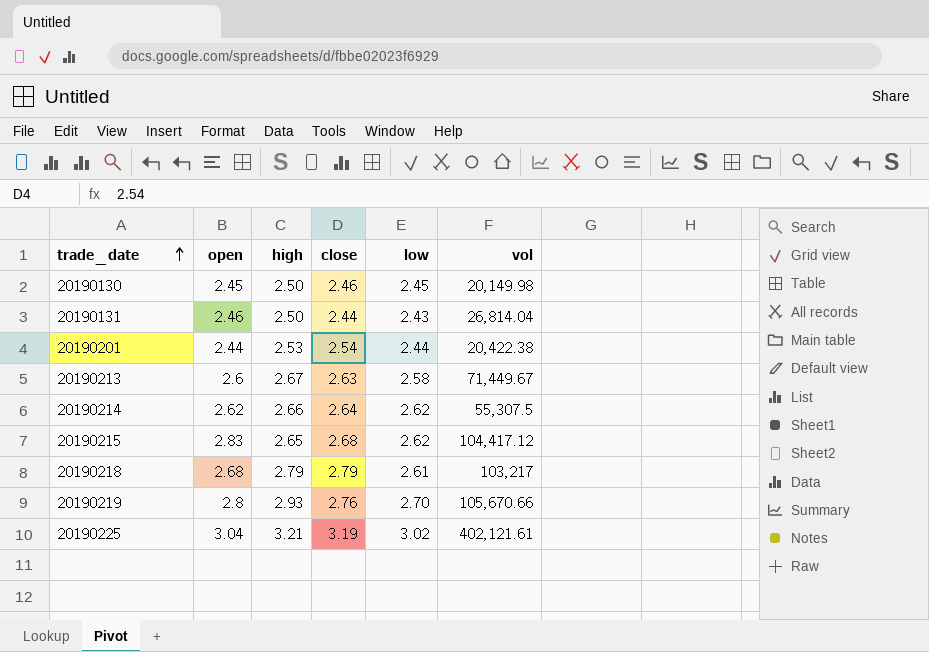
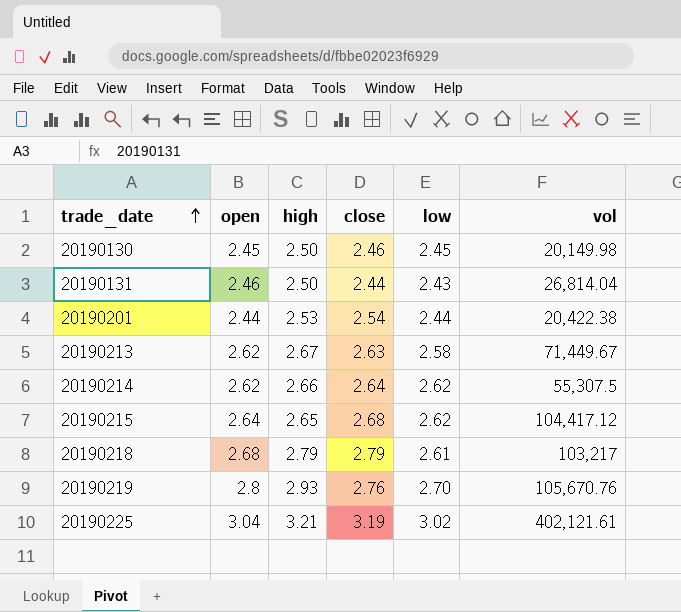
20190213 | open: 2.6 -> 2.62
20190215 | open: 2.83 -> 2.64
20190219 | vol: 105,670.66 -> 105,670.76

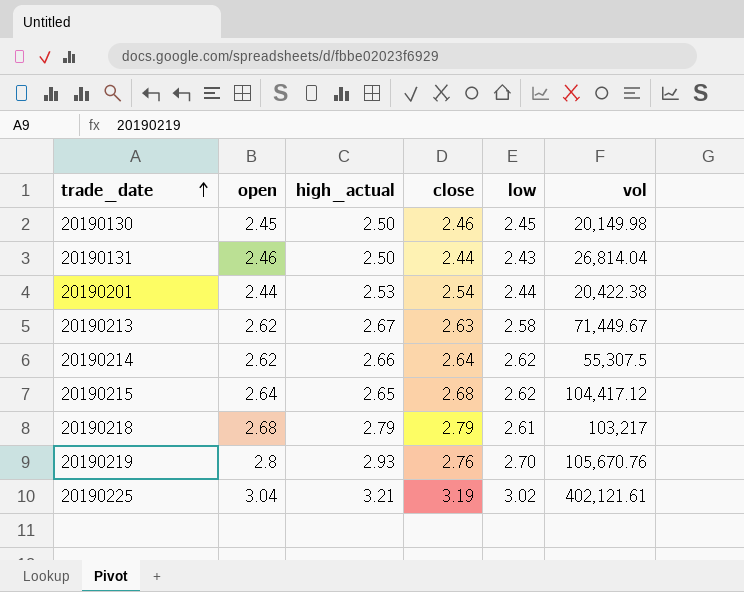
column name: high -> high_actual

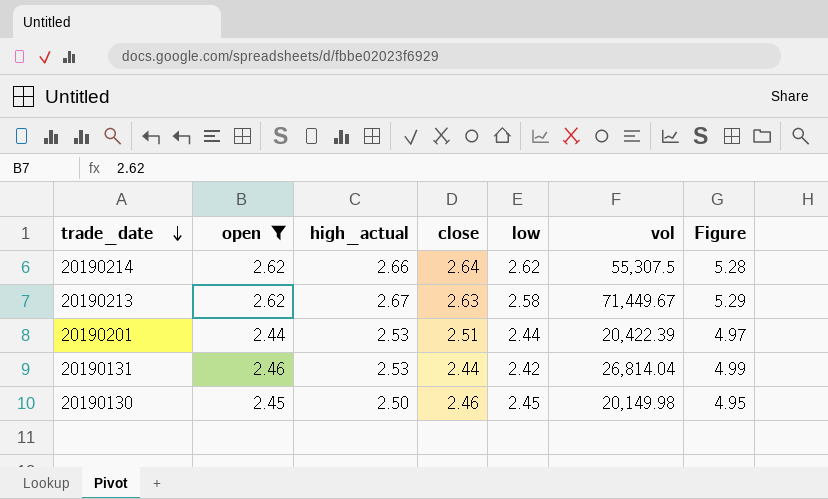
filter: none -> open <= 2.62
row order: trade_date ascending -> trade_date descending
column Figure | formula: none -> [open] + [high_actual]
20190201 | close: 2.54 -> 2.51
20190201 | vol: 20,422.38 -> 20,422.39
20190131 | high_actual: 2.50 -> 2.53
20190131 | low: 2.43 -> 2.42

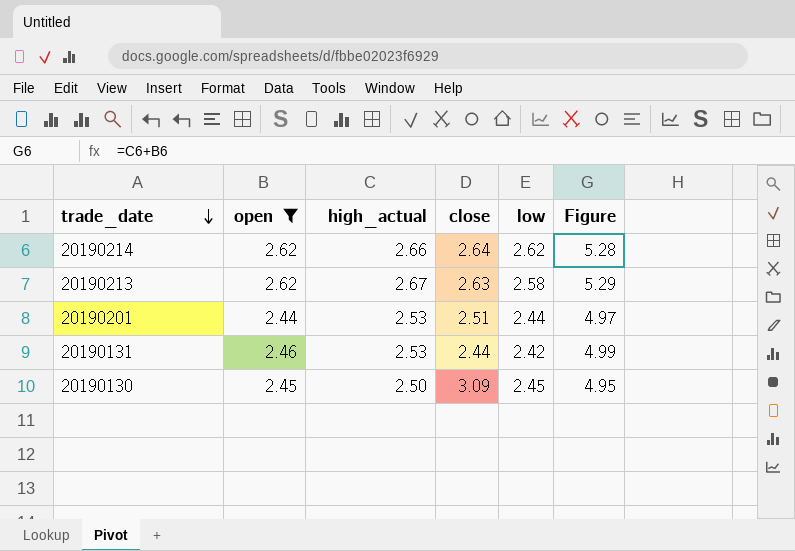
column vol | position: 6 -> none
20190130 | close: 2.46 -> 3.09

